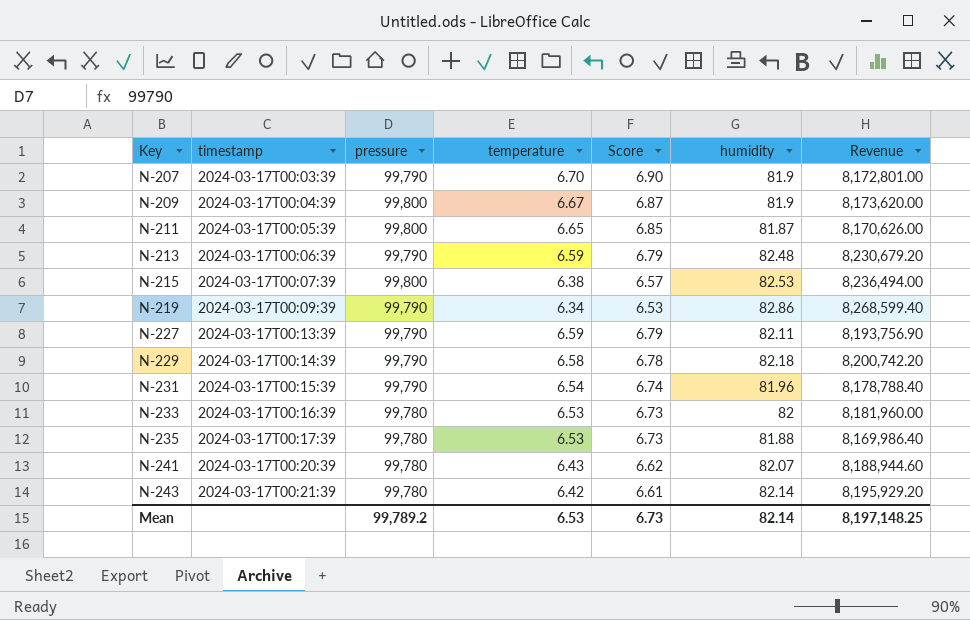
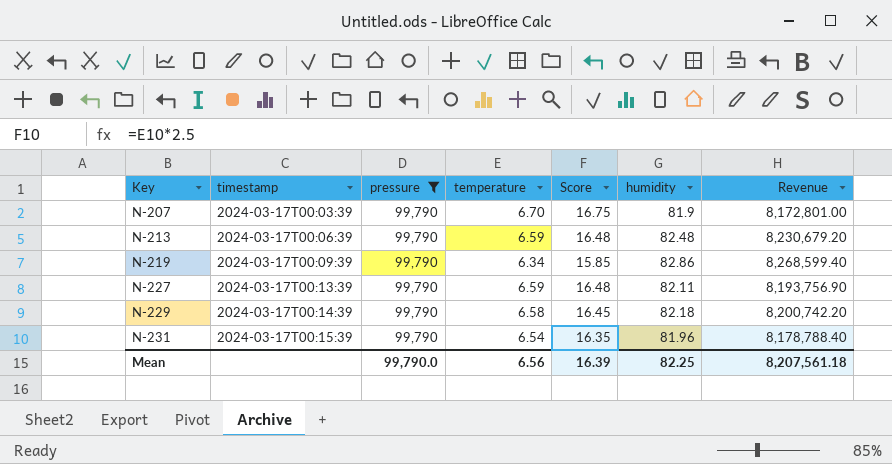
filter: none -> pressure = 99,790
column Score | formula: [temperature] * 1.03 -> [temperature] * 2.5
Mean | pressure: 99,789.2 -> 99,790.0
Mean | temperature: 6.53 -> 6.56
Mean | Score: 6.73 -> 16.39
Mean | humidity: 82.14 -> 82.25
Mean | Revenue: 8,197,148.25 -> 8,207,561.18

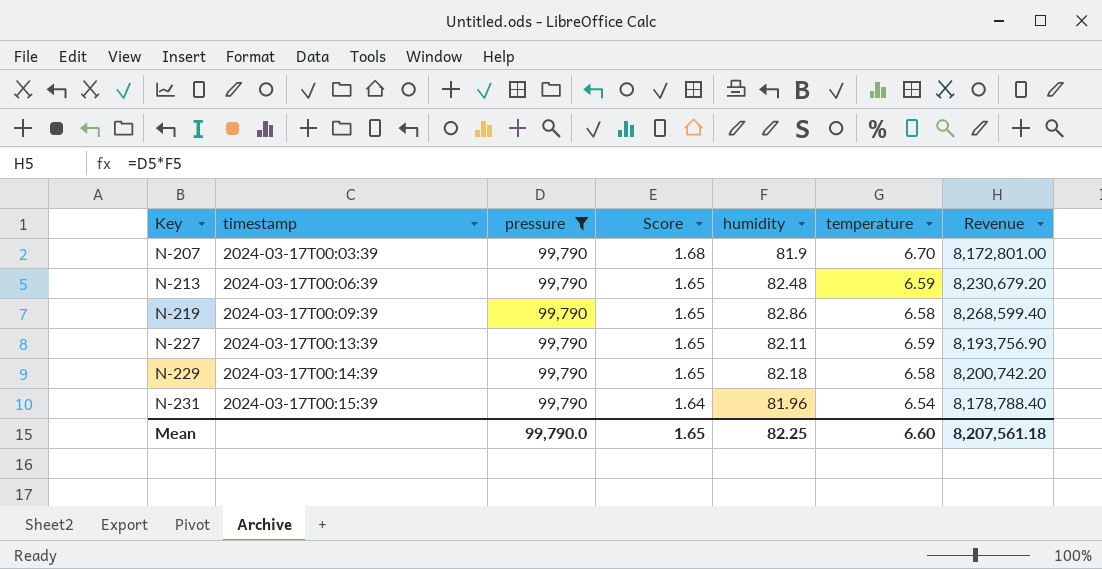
column Score | formula: [temperature] * 2.5 -> [temperature] * 0.25
column temperature | position: 4 -> 6
N-219 | temperature: 6.34 -> 6.58
Mean | Score: 16.39 -> 1.65
Mean | temperature: 6.56 -> 6.60

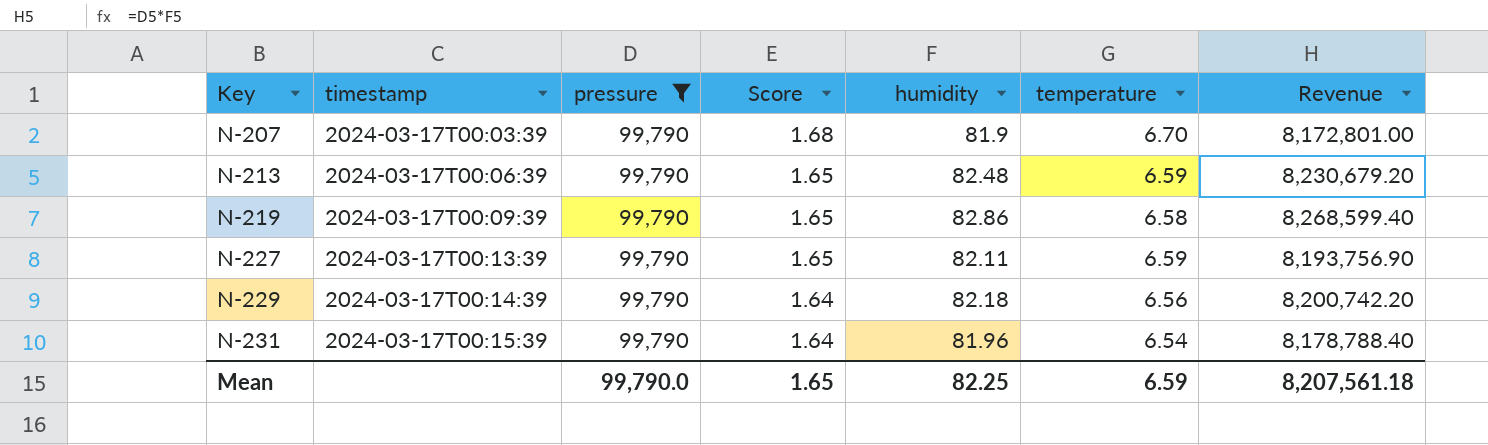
N-229 | Score: 1.65 -> 1.64
N-229 | temperature: 6.58 -> 6.56
Mean | temperature: 6.60 -> 6.59

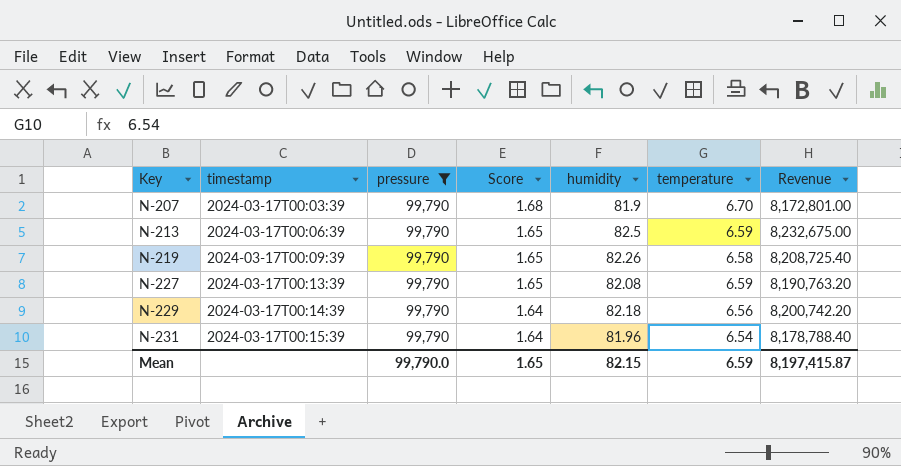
N-213 | humidity: 82.48 -> 82.5
N-213 | Revenue: 8,230,679.20 -> 8,232,675.00
N-219 | humidity: 82.86 -> 82.26
N-219 | Revenue: 8,268,599.40 -> 8,208,725.40
N-227 | humidity: 82.11 -> 82.08
N-227 | Revenue: 8,193,756.90 -> 8,190,763.20
Mean | humidity: 82.25 -> 82.15
Mean | Revenue: 8,207,561.18 -> 8,197,415.87

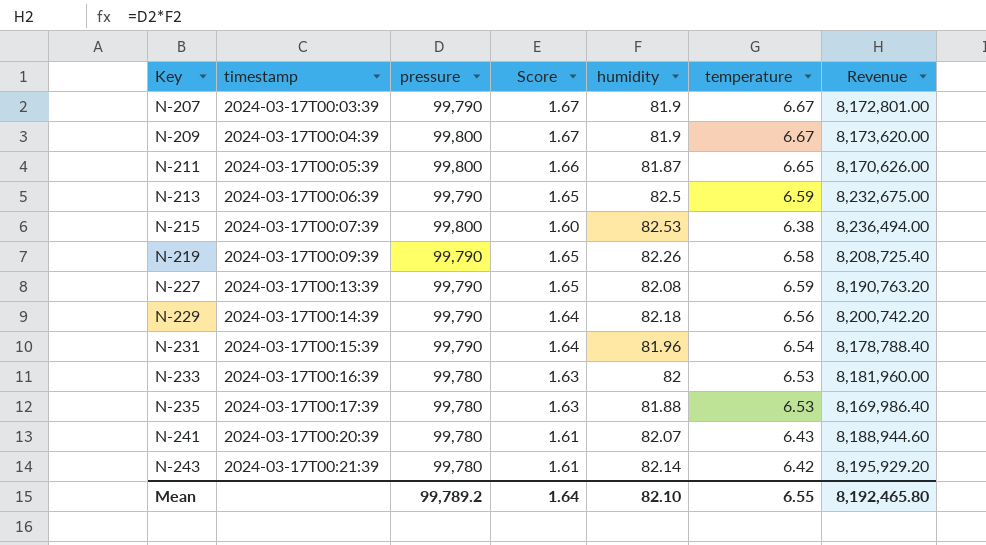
filter: pressure = 99,790 -> none
N-207 | Score: 1.68 -> 1.67
N-207 | temperature: 6.70 -> 6.67
Mean | pressure: 99,790.0 -> 99,789.2
Mean | Score: 1.65 -> 1.64
Mean | humidity: 82.15 -> 82.10
Mean | temperature: 6.59 -> 6.55
Mean | Revenue: 8,197,415.87 -> 8,192,465.80

